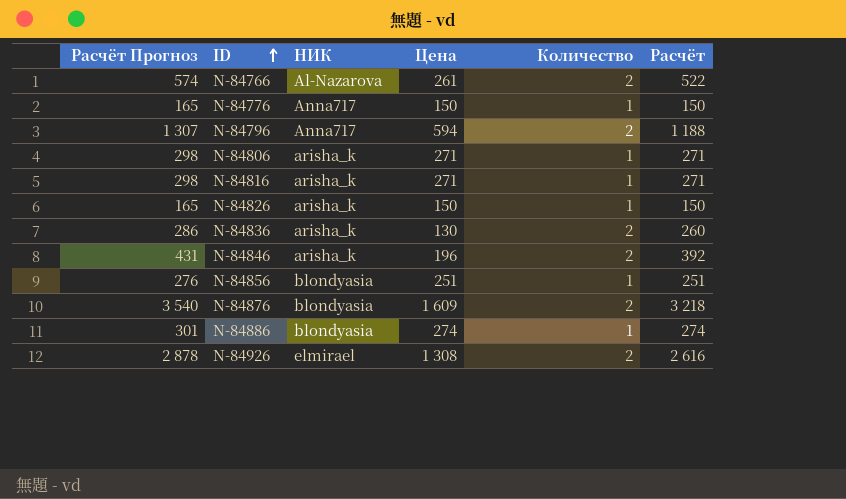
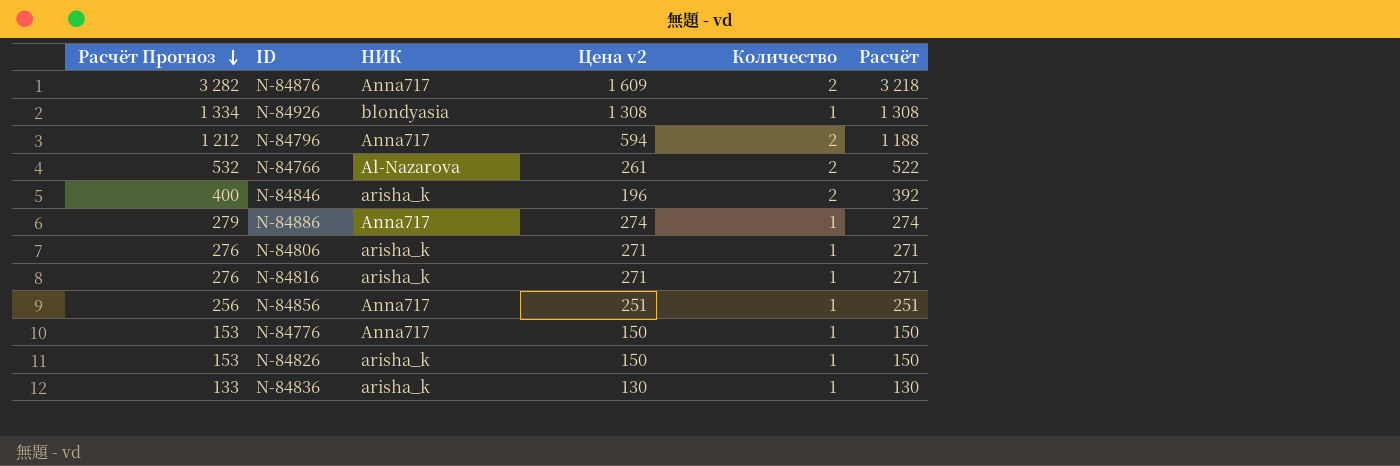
row order: ID ascending -> Расчёт Прогноз descending
column Расчёт Прогноз | formula: [Расчёт] * 1,1 -> [Расчёт] * 1,02
column name: Цена -> Цена v2
N-84876 | НИК: blondyasia -> Anna717
N-84926 | НИК: elmirael -> blondyasia
N-84926 | Количество: 2 -> 1
N-84926 | Расчёт: 2 616 -> 1 308
N-84886 | НИК: blondyasia -> Anna717
N-84856 | НИК: blondyasia -> Anna717
N-84836 | Количество: 2 -> 1
N-84836 | Расчёт: 260 -> 130

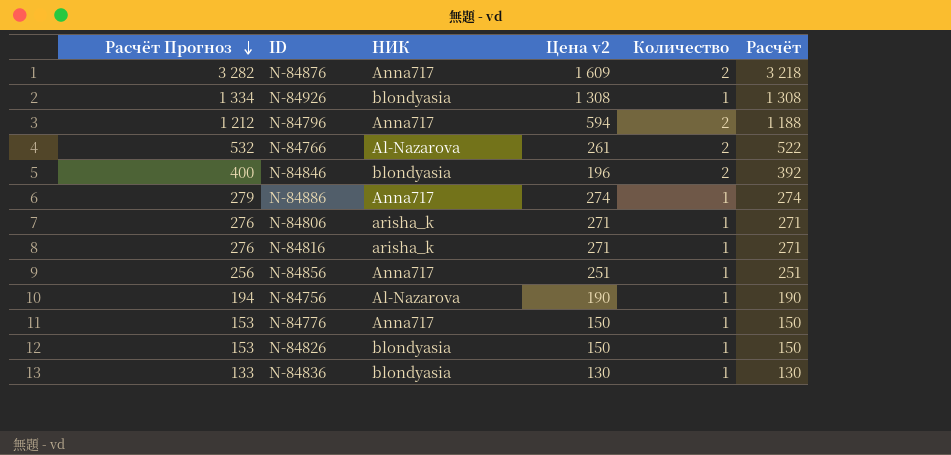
N-84846 | НИК: arisha_k -> blondyasia
row N-84756: none -> 194 | Al-Nazarova | 190 | 1 | 190
N-84826 | НИК: arisha_k -> blondyasia
N-84836 | НИК: arisha_k -> blondyasia

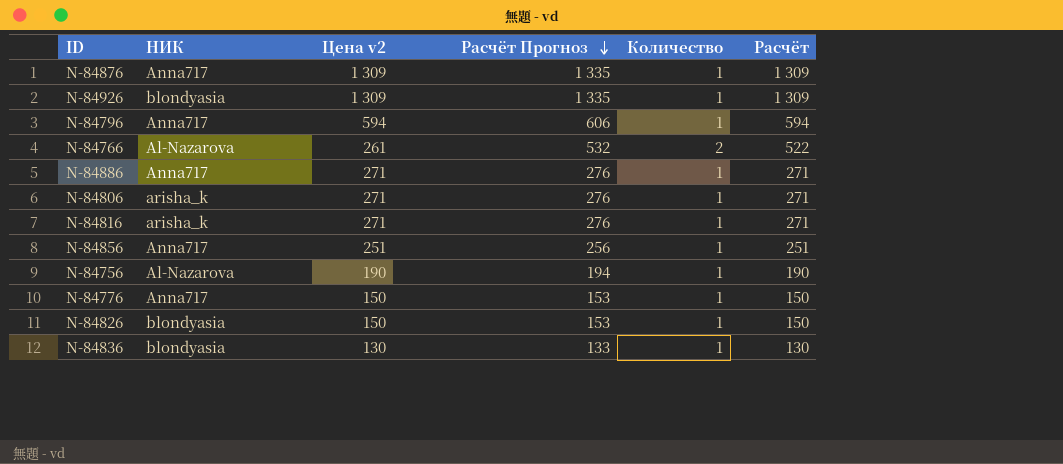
column Расчёт Прогноз | position: 1 -> 4
row N-84846: 400 | blondyasia | 196 | 2 | 392 -> none
N-84876 | Цена v2: 1 609 -> 1 309
N-84876 | Расчёт Прогноз: 3 282 -> 1 335
N-84876 | Количество: 2 -> 1
N-84876 | Расчёт: 3 218 -> 1 309
N-84926 | Цена v2: 1 308 -> 1 309
N-84926 | Расчёт Прогноз: 1 334 -> 1 335
N-84926 | Расчёт: 1 308 -> 1 309
N-84796 | Расчёт Прогноз: 1 212 -> 606
N-84796 | Количество: 2 -> 1
N-84796 | Расчёт: 1 188 -> 594
N-84886 | Цена v2: 274 -> 271
N-84886 | Расчёт Прогноз: 279 -> 276
N-84886 | Расчёт: 274 -> 271

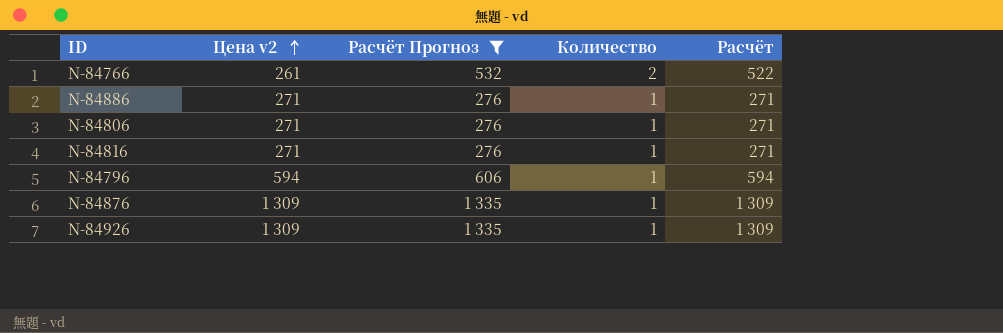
filter: none -> Расчёт Прогноз >= 276
row order: Расчёт Прогноз descending -> Цена v2 ascending
column НИК | position: 2 -> none

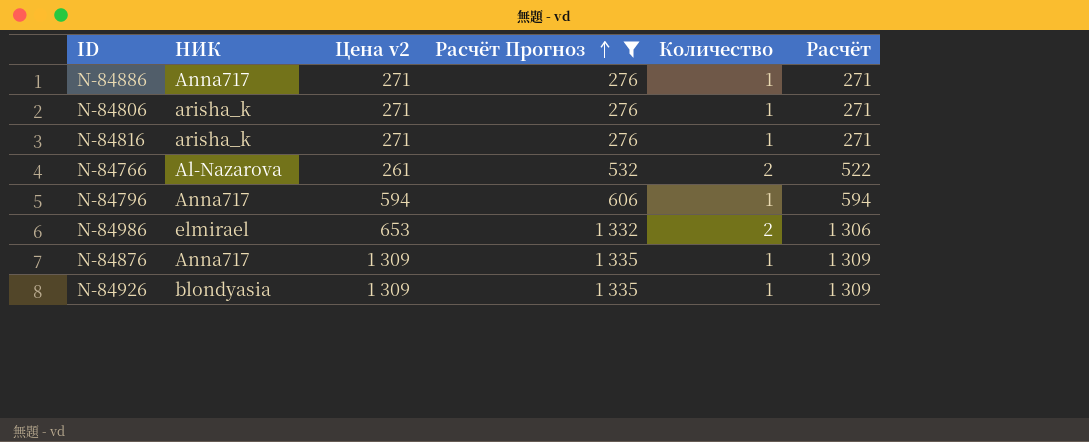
row order: Цена v2 ascending -> Расчёт Прогноз ascending
column НИК | position: none -> 2
row N-84986: none -> elmirael | 653 | 1 332 | 2 | 1 306

